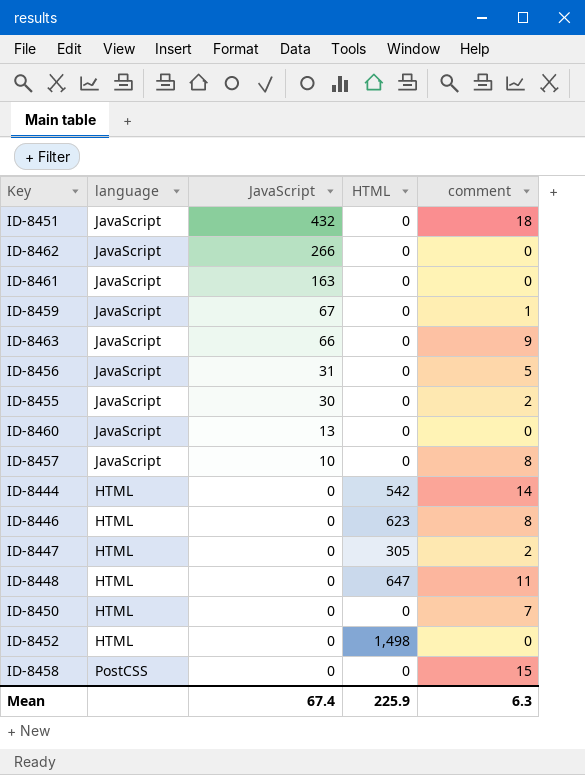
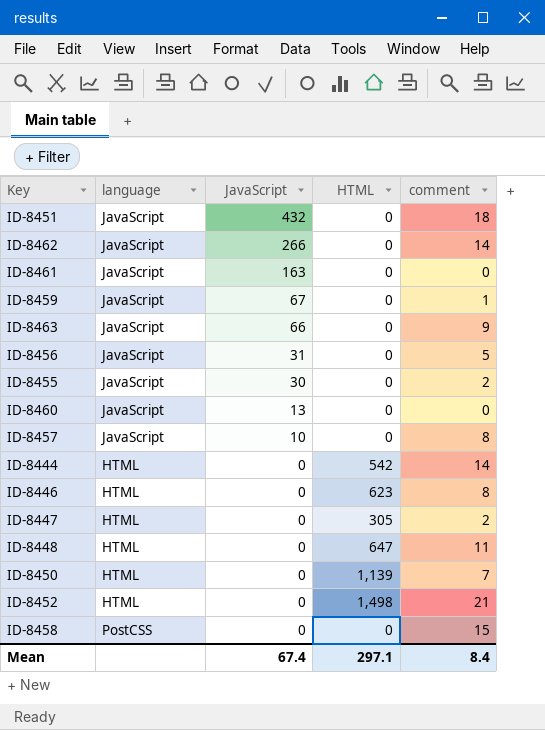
ID-8462 | comment: 0 -> 14
ID-8450 | HTML: 0 -> 1,139
ID-8452 | comment: 0 -> 21
Mean | HTML: 225.9 -> 297.1
Mean | comment: 6.3 -> 8.4

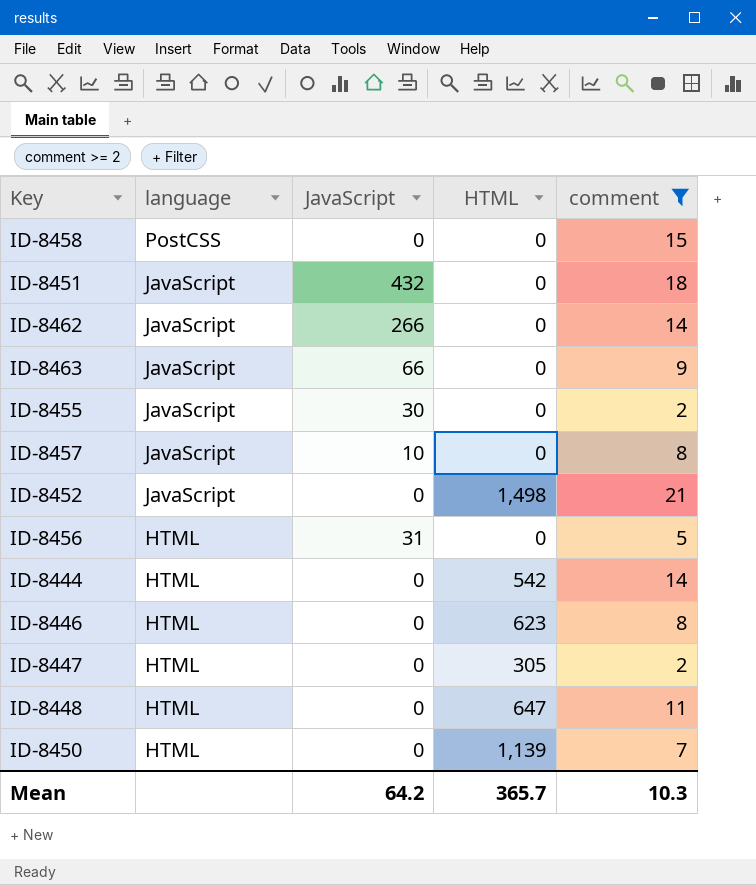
filter: none -> comment >= 2
row order: JavaScript descending -> language descending
ID-8452 | language: HTML -> JavaScript
ID-8456 | language: JavaScript -> HTML
Mean | JavaScript: 67.4 -> 64.2
Mean | HTML: 297.1 -> 365.7
Mean | comment: 8.4 -> 10.3

